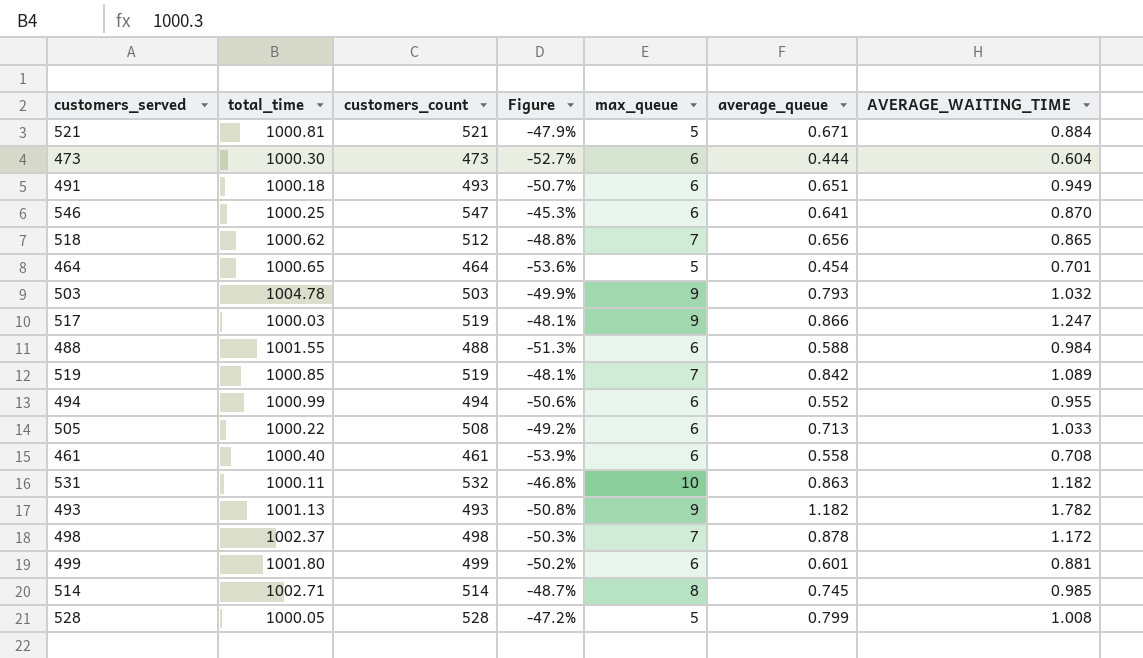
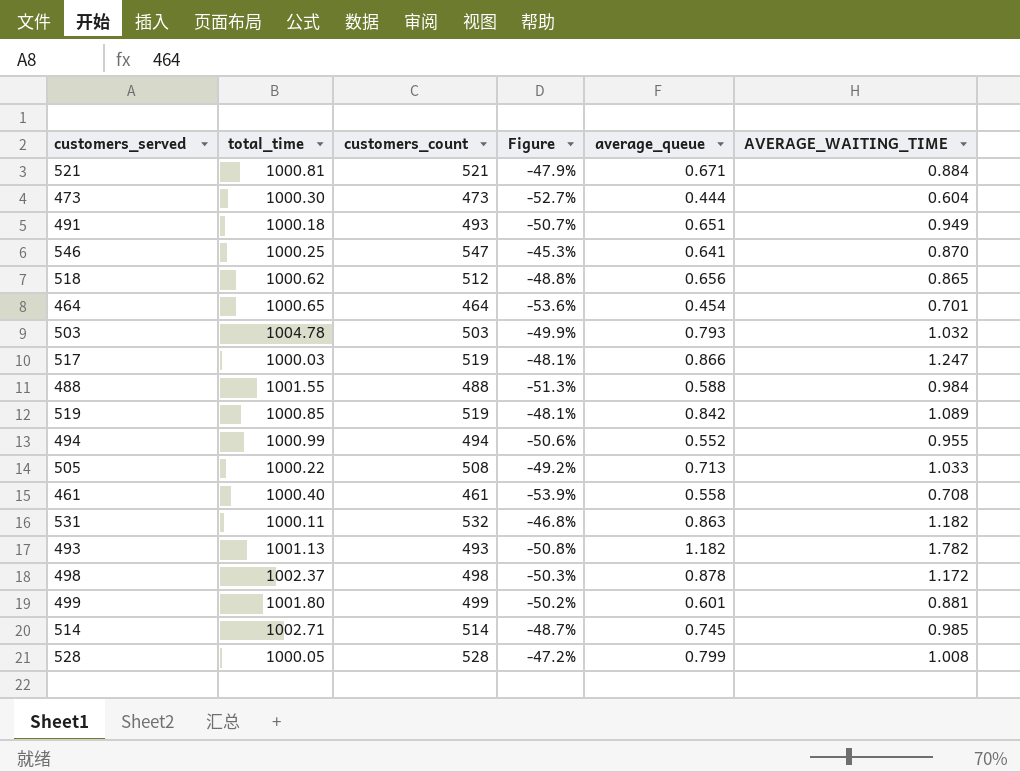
column max_queue | position: 5 -> none

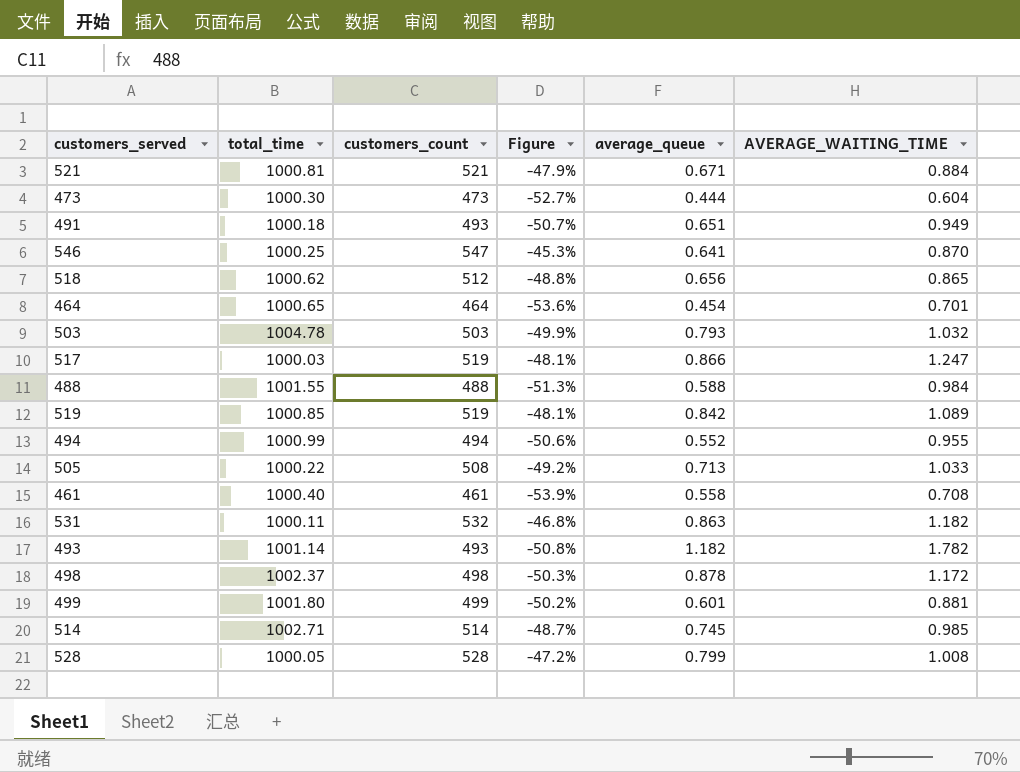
493 | total_time: 1001.13 -> 1001.14

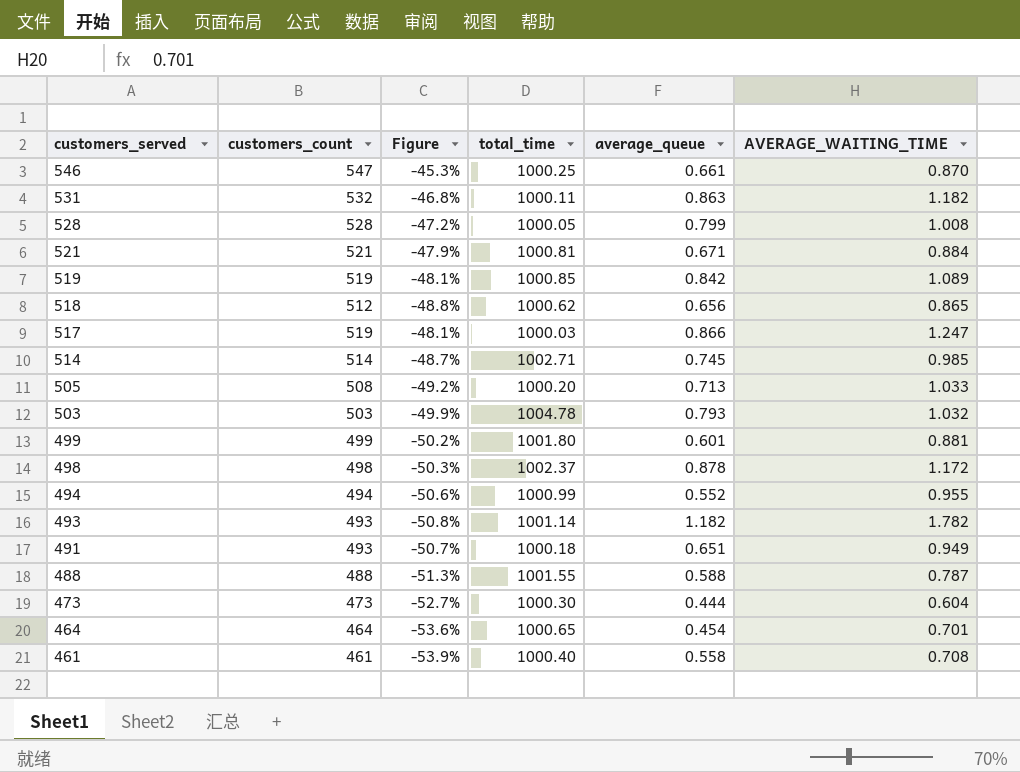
row order: none -> customers_served descending
column total_time | position: 2 -> 4
546 | average_queue: 0.641 -> 0.661
505 | total_time: 1000.22 -> 1000.20
488 | AVERAGE_WAITING_TIME: 0.984 -> 0.787

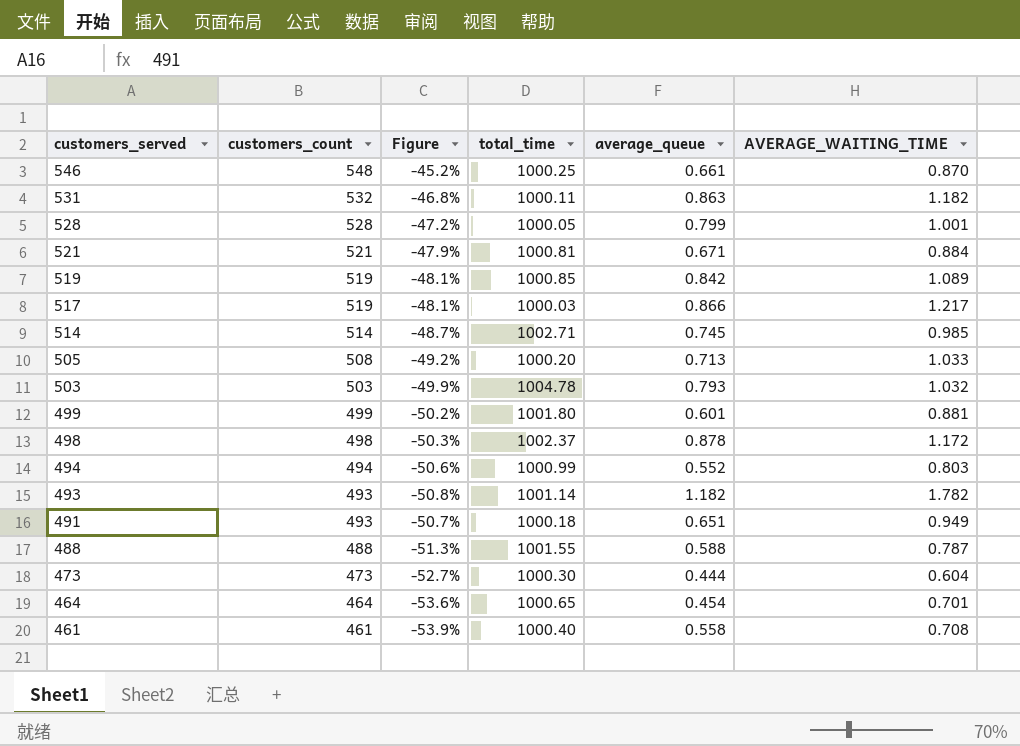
row 518: 512 | -48.8% | 1000.62 | 0.656 | 0.865 -> none
546 | customers_count: 547 -> 548
546 | Figure: -45.3% -> -45.2%
528 | AVERAGE_WAITING_TIME: 1.008 -> 1.001
517 | AVERAGE_WAITING_TIME: 1.247 -> 1.217
494 | AVERAGE_WAITING_TIME: 0.955 -> 0.803

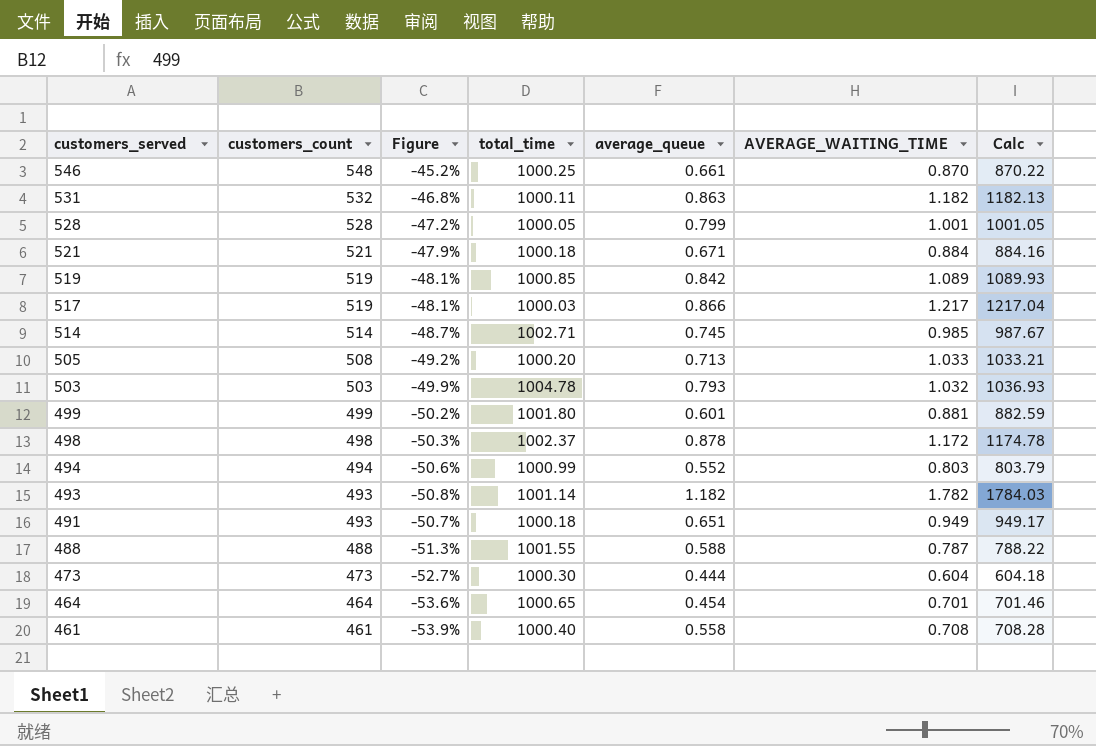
column Calc | formula: none -> [total_time] * [AVERAGE_WAITING_TIME]
521 | total_time: 1000.81 -> 1000.18

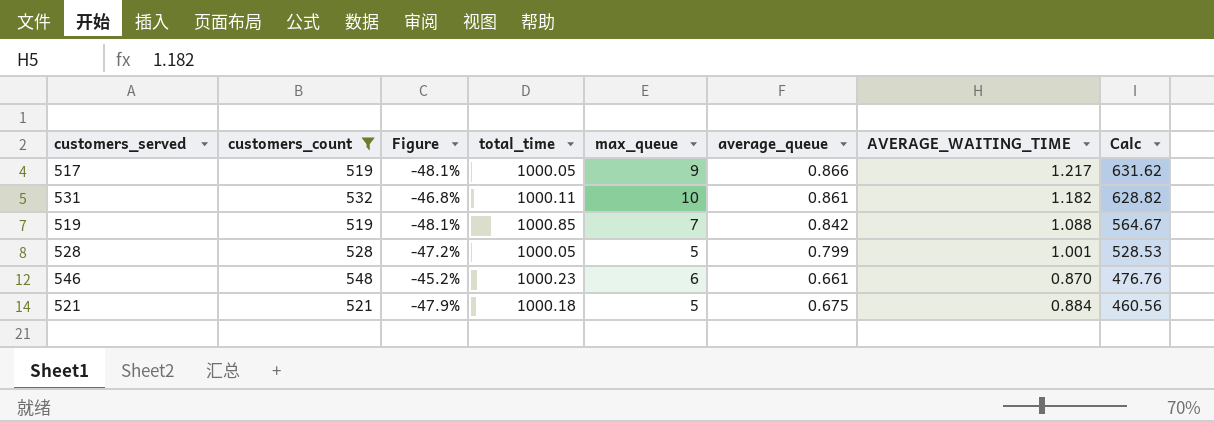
filter: none -> customers_count >= 519
row order: customers_served descending -> Calc descending
column max_queue | position: none -> 5
column Calc | formula: [total_time] * [AVERAGE_WAITING_TIME] -> [customers_count] * [AVERAGE_WAITING_TIME]
517 | total_time: 1000.03 -> 1000.05
531 | average_queue: 0.863 -> 0.861
519 | AVERAGE_WAITING_TIME: 1.089 -> 1.088
546 | total_time: 1000.25 -> 1000.23
521 | average_queue: 0.671 -> 0.675

